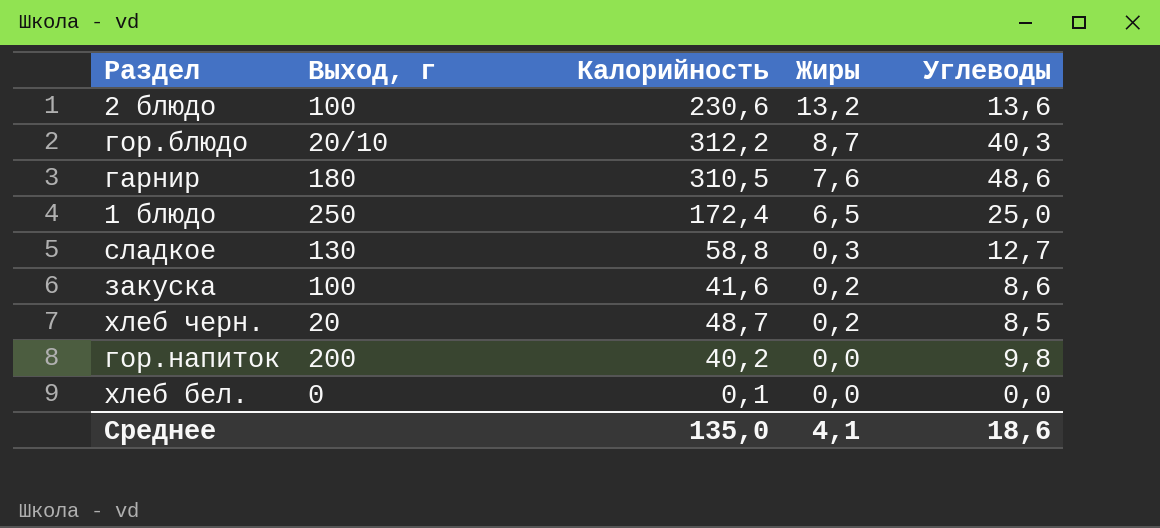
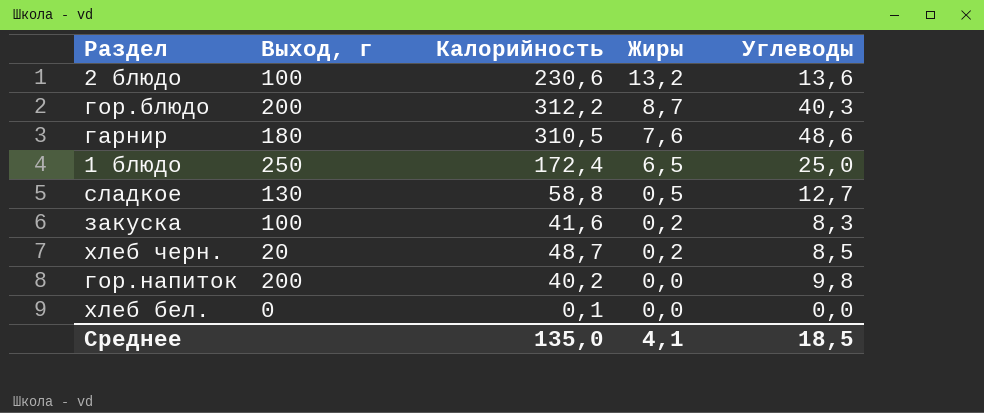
гор.блюдо | Выход, г: 20/10 -> 200
сладкое | Жиры: 0,3 -> 0,5
закуска | Углеводы: 8,6 -> 8,3
Среднее | Углеводы: 18,6 -> 18,5

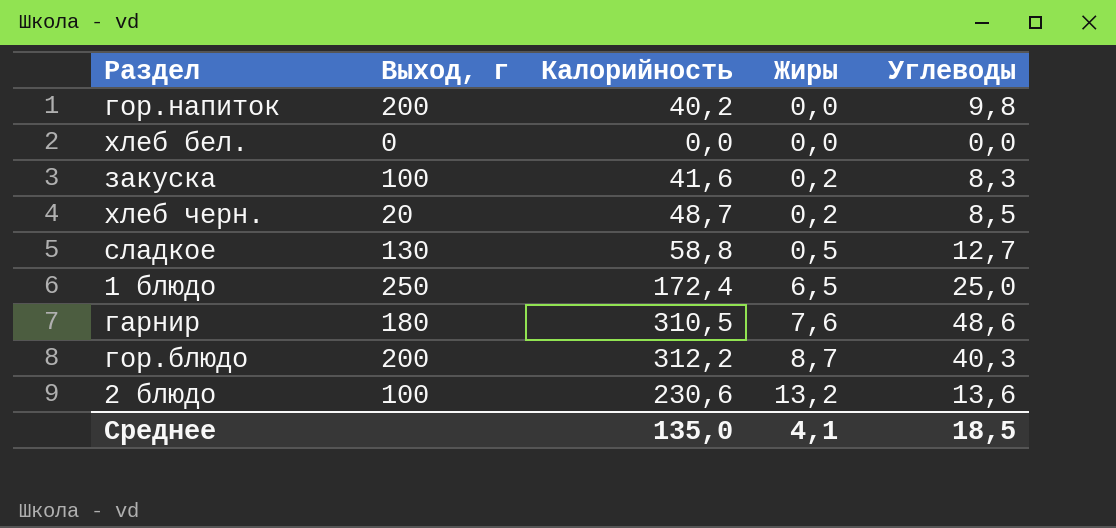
row order: Жиры descending -> Жиры ascending
хлеб бел. | Калорийность: 0,1 -> 0,0

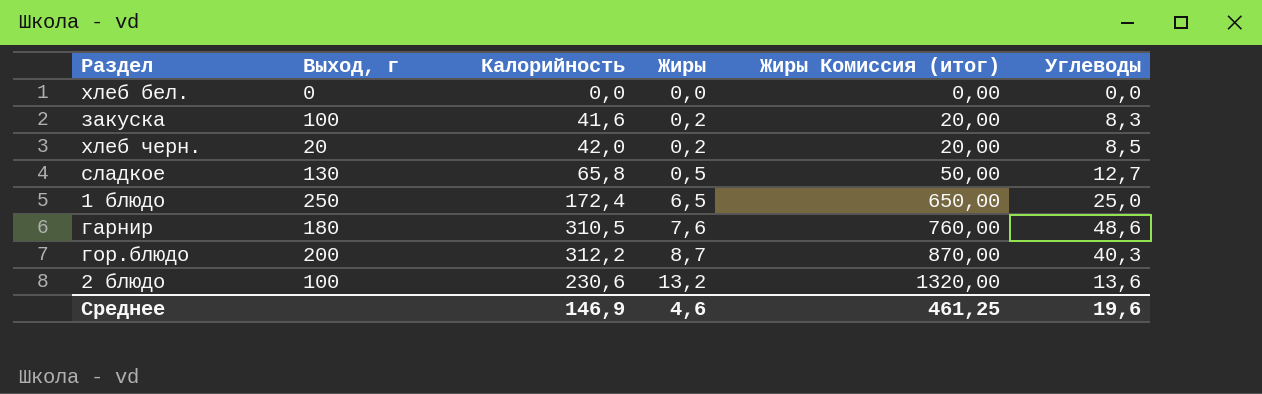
column Жиры Комиссия (итог) | formula: none -> [Жиры] * 100
row гор.напиток: 200 | 40,2 | 0,0 | 9,8 -> none
хлеб черн. | Калорийность: 48,7 -> 42,0
сладкое | Калорийность: 58,8 -> 65,8
Среднее | Калорийность: 135,0 -> 146,9
Среднее | Жиры: 4,1 -> 4,6
Среднее | Углеводы: 18,5 -> 19,6

